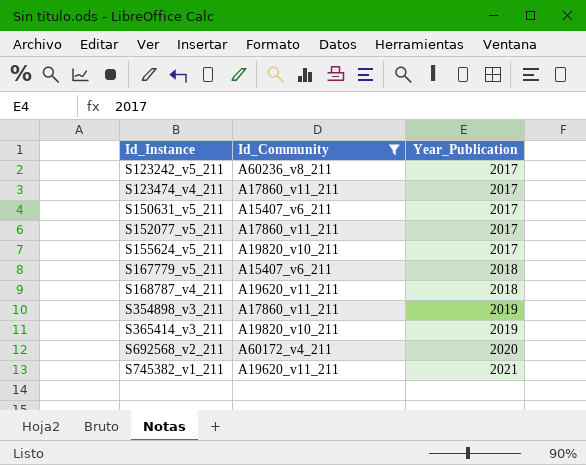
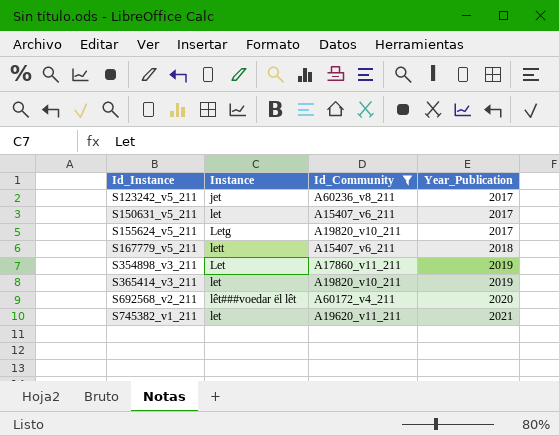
column Instance | position: none -> 2
row S123474_v4_211: A17860_v11_211 | 2017 -> none
row S152077_v5_211: A17860_v11_211 | 2017 -> none
row S168787_v4_211: A19620_v11_211 | 2018 -> none

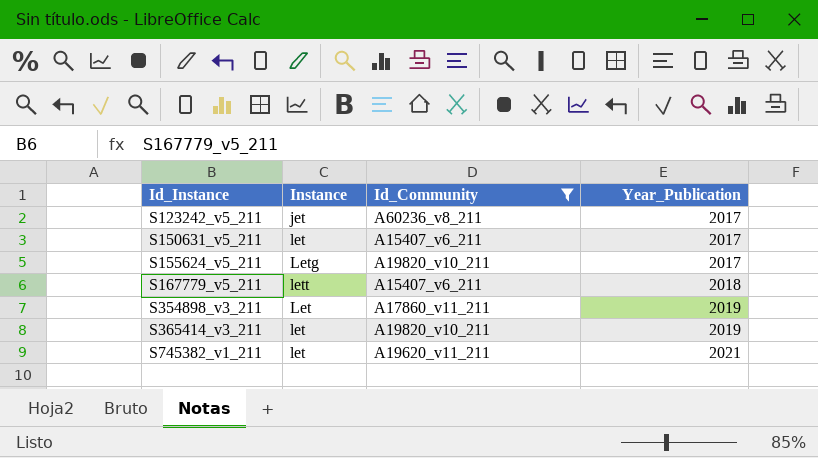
row S692568_v2_211: lêt###voedar ël lêt | A60172_v4_211 | 2020 -> none

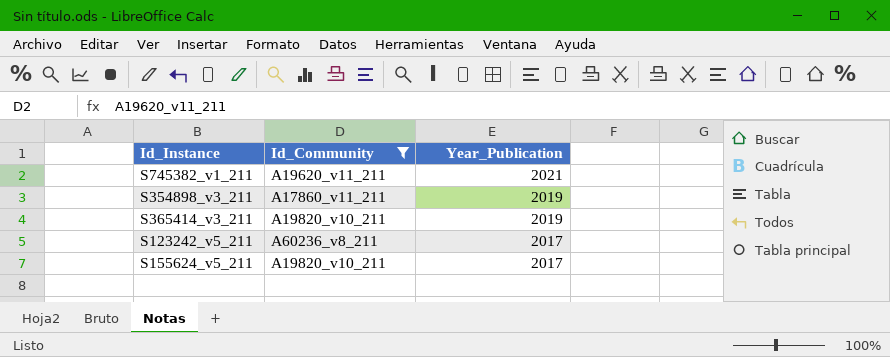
row order: Id_Instance ascending -> Year_Publication descending
column Instance | position: 2 -> none
row S150631_v5_211: let | A15407_v6_211 | 2017 -> none
row S167779_v5_211: lett | A15407_v6_211 | 2018 -> none

